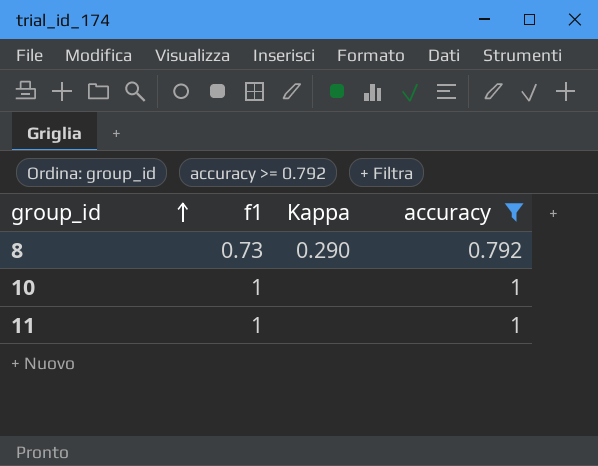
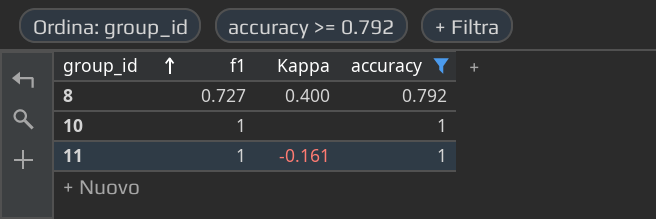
8 | f1: 0.73 -> 0.727
8 | Kappa: 0.290 -> 0.400
11 | Kappa: none -> -0.161

